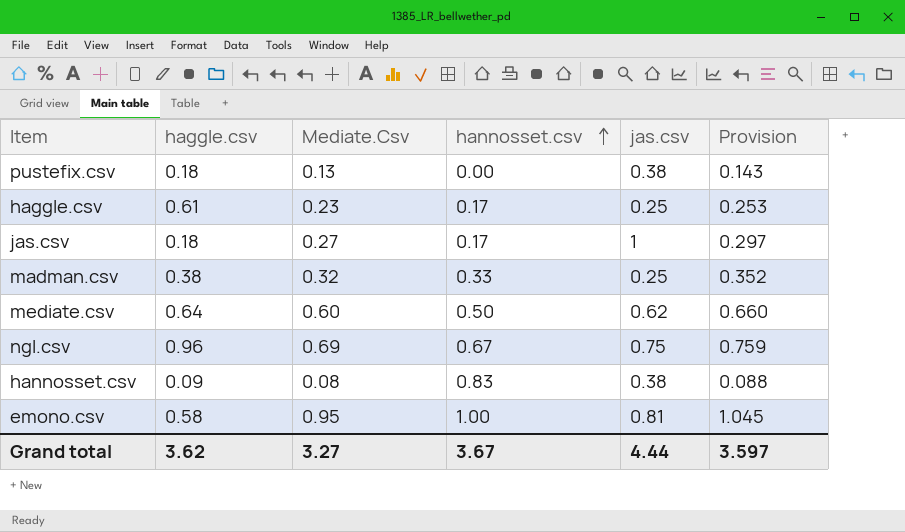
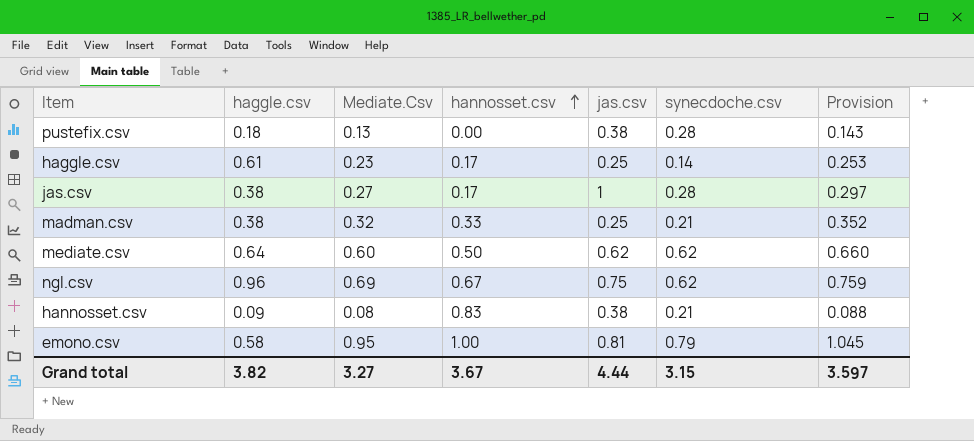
column synecdoche.csv | position: none -> 6
jas.csv | haggle.csv: 0.18 -> 0.38
Grand total | haggle.csv: 3.62 -> 3.82

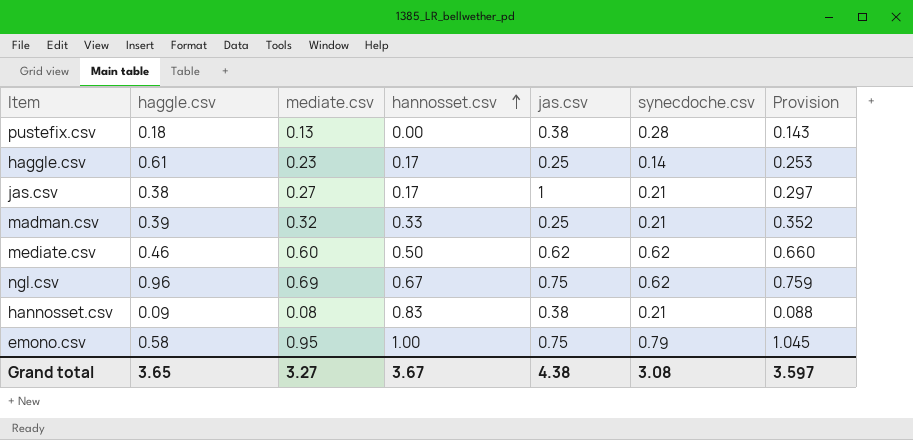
column name: Mediate.Csv -> mediate.csv
jas.csv | synecdoche.csv: 0.28 -> 0.21
madman.csv | haggle.csv: 0.38 -> 0.39
mediate.csv | haggle.csv: 0.64 -> 0.46
emono.csv | jas.csv: 0.81 -> 0.75
Grand total | haggle.csv: 3.82 -> 3.65
Grand total | jas.csv: 4.44 -> 4.38
Grand total | synecdoche.csv: 3.15 -> 3.08

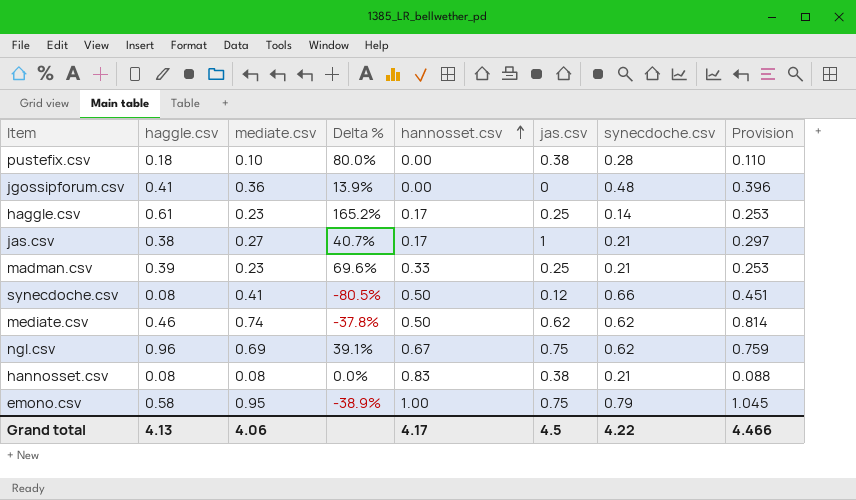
column Delta % | formula: none -> ([haggle.csv] - [mediate.csv]) / [mediate.csv]
pustefix.csv | mediate.csv: 0.13 -> 0.10
pustefix.csv | Provision: 0.143 -> 0.110
row jgossipforum.csv: none -> 0.41 | 0.36 | 13.9% | 0.00 | 0 | 0.48 | 0.396
madman.csv | mediate.csv: 0.32 -> 0.23
madman.csv | Provision: 0.352 -> 0.253
row synecdoche.csv: none -> 0.08 | 0.41 | -80.5% | 0.50 | 0.12 | 0.66 | 0.451
mediate.csv | mediate.csv: 0.60 -> 0.74
mediate.csv | Provision: 0.660 -> 0.814
hannosset.csv | haggle.csv: 0.09 -> 0.08
Grand total | haggle.csv: 3.65 -> 4.13
Grand total | mediate.csv: 3.27 -> 4.06
Grand total | hannosset.csv: 3.67 -> 4.17
Grand total | jas.csv: 4.38 -> 4.5
Grand total | synecdoche.csv: 3.08 -> 4.22
Grand total | Provision: 3.597 -> 4.466

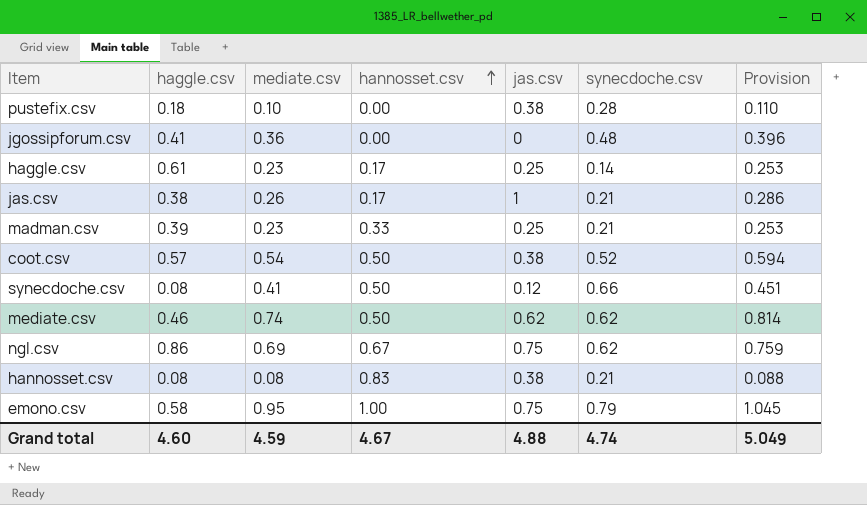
column Delta % | formula: ([haggle.csv] - [mediate.csv]) / [mediate.csv] -> none
jas.csv | mediate.csv: 0.27 -> 0.26
jas.csv | Provision: 0.297 -> 0.286
row coot.csv: none -> 0.57 | 0.54 | 0.50 | 0.38 | 0.52 | 0.594
ngl.csv | haggle.csv: 0.96 -> 0.86
Grand total | haggle.csv: 4.13 -> 4.60
Grand total | mediate.csv: 4.06 -> 4.59
Grand total | hannosset.csv: 4.17 -> 4.67
Grand total | jas.csv: 4.5 -> 4.88
Grand total | synecdoche.csv: 4.22 -> 4.74
Grand total | Provision: 4.466 -> 5.049

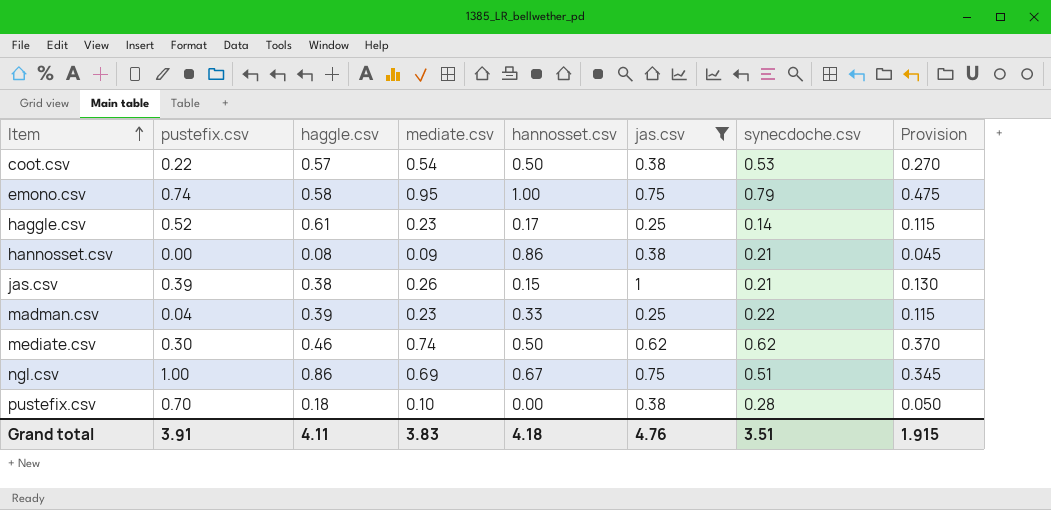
filter: none -> jas.csv >= 0.25
row order: hannosset.csv ascending -> Item ascending
column pustefix.csv | position: none -> 2
column Provision | formula: [mediate.csv] * 1.1 -> [mediate.csv] * 0.5
coot.csv | synecdoche.csv: 0.52 -> 0.53
hannosset.csv | mediate.csv: 0.08 -> 0.09
hannosset.csv | hannosset.csv: 0.83 -> 0.86
jas.csv | hannosset.csv: 0.17 -> 0.15
madman.csv | synecdoche.csv: 0.21 -> 0.22
ngl.csv | synecdoche.csv: 0.62 -> 0.51
Grand total | haggle.csv: 4.60 -> 4.11
Grand total | mediate.csv: 4.59 -> 3.83
Grand total | hannosset.csv: 4.67 -> 4.18
Grand total | jas.csv: 4.88 -> 4.76
Grand total | synecdoche.csv: 4.74 -> 3.51
Grand total | Provision: 5.049 -> 1.915

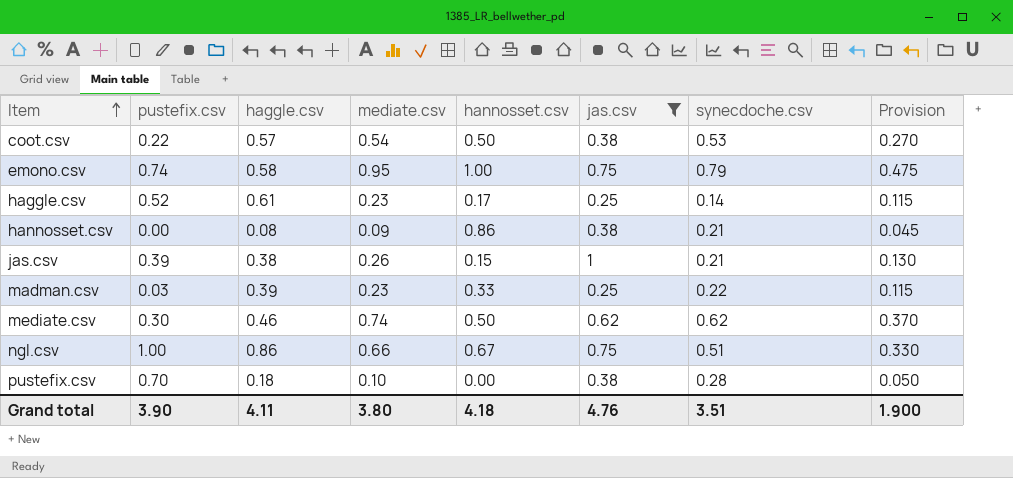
madman.csv | pustefix.csv: 0.04 -> 0.03
ngl.csv | mediate.csv: 0.69 -> 0.66
ngl.csv | Provision: 0.345 -> 0.330
Grand total | pustefix.csv: 3.91 -> 3.90
Grand total | mediate.csv: 3.83 -> 3.80
Grand total | Provision: 1.915 -> 1.900

